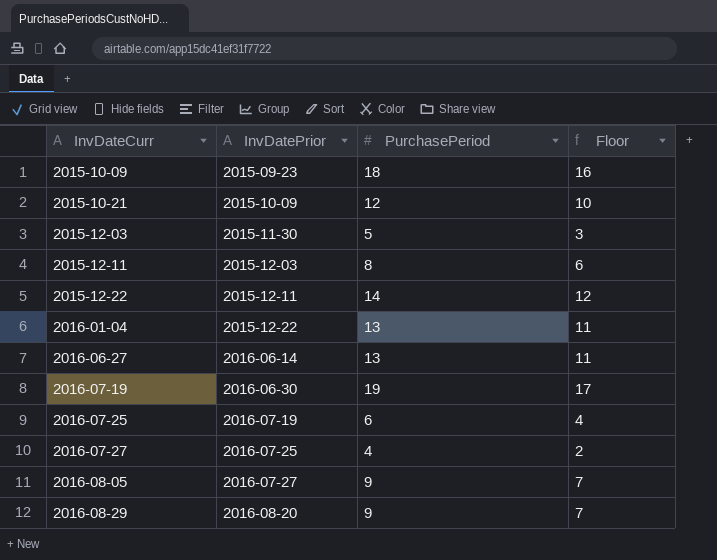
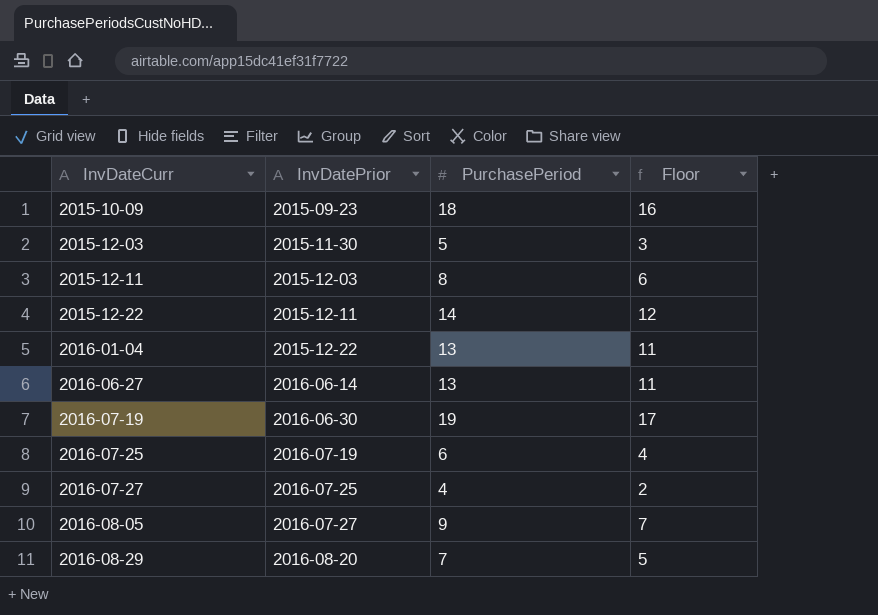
row 2015-10-21: 2015-10-09 | 12 | 10 -> none
2016-08-29 | PurchasePeriod: 9 -> 7
2016-08-29 | Floor: 7 -> 5

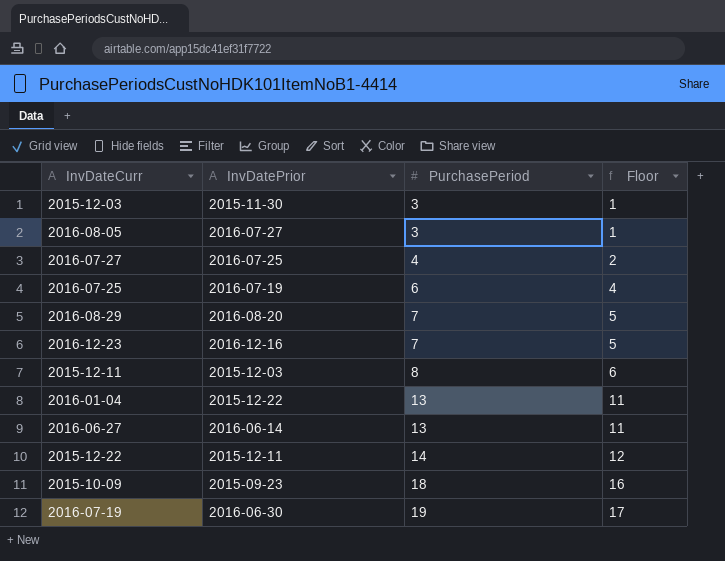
row order: InvDateCurr ascending -> PurchasePeriod ascending
2015-12-03 | PurchasePeriod: 5 -> 3
2015-12-03 | Floor: 3 -> 1
2016-08-05 | PurchasePeriod: 9 -> 3
2016-08-05 | Floor: 7 -> 1
row 2016-12-23: none -> 2016-12-16 | 7 | 5

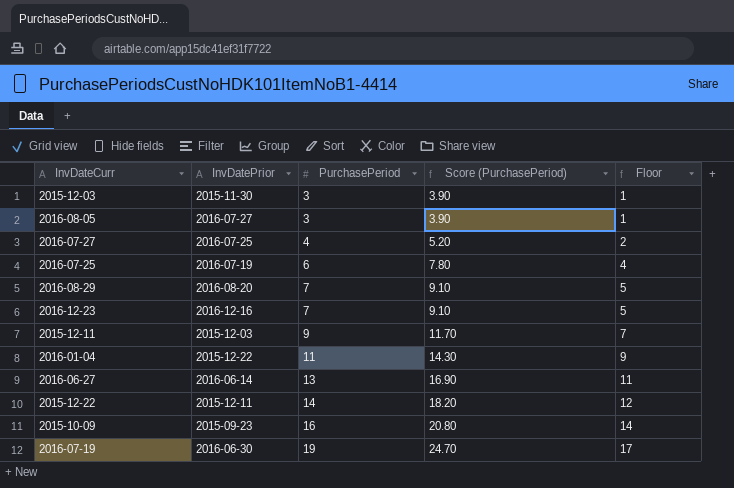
column Score (PurchasePeriod) | formula: none -> [PurchasePeriod] * 1.3
2015-12-11 | PurchasePeriod: 8 -> 9
2015-12-11 | Floor: 6 -> 7
2016-01-04 | PurchasePeriod: 13 -> 11
2016-01-04 | Floor: 11 -> 9
2015-10-09 | PurchasePeriod: 18 -> 16
2015-10-09 | Floor: 16 -> 14

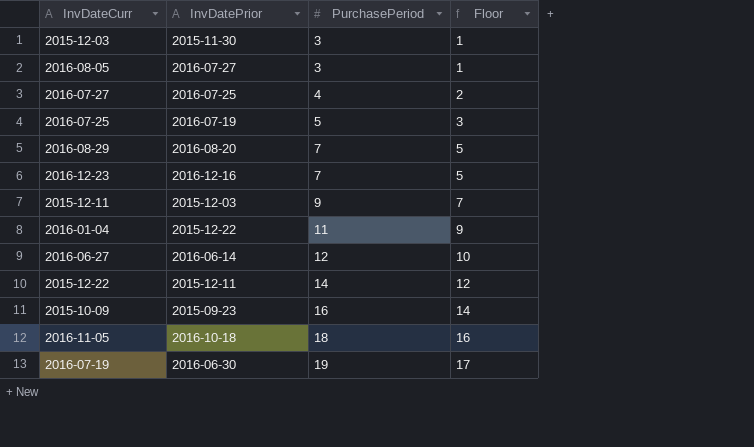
column Score (PurchasePeriod) | formula: [PurchasePeriod] * 1.3 -> none
2016-07-25 | PurchasePeriod: 6 -> 5
2016-07-25 | Floor: 4 -> 3
2016-06-27 | PurchasePeriod: 13 -> 12
2016-06-27 | Floor: 11 -> 10
row 2016-11-05: none -> 2016-10-18 | 18 | 16

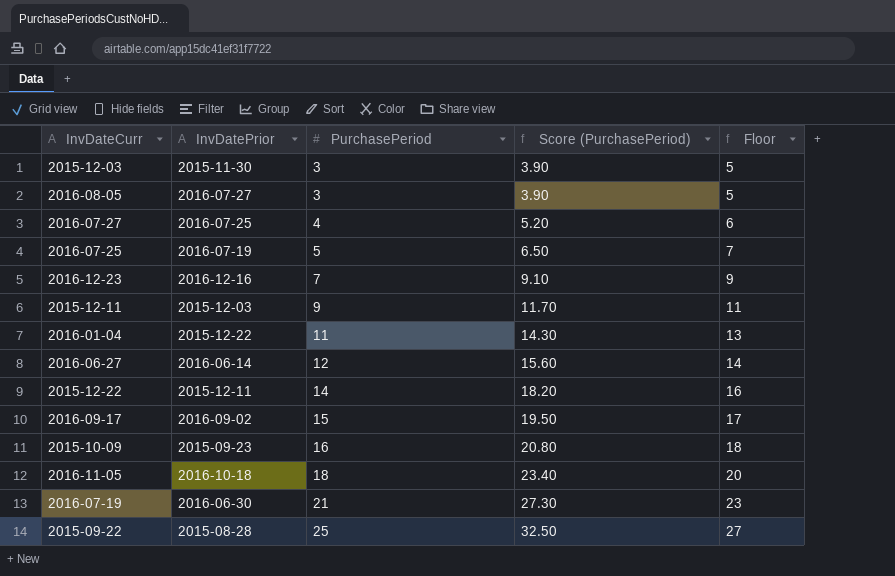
column Score (PurchasePeriod) | formula: none -> [PurchasePeriod] * 1.3
column Floor | formula: [PurchasePeriod] - 2 -> [PurchasePeriod] + 2
row 2016-08-29: 2016-08-20 | 7 | 5 -> none
row 2016-09-17: none -> 2016-09-02 | 15 | 19.50 | 17
2016-07-19 | PurchasePeriod: 19 -> 21
row 2015-09-22: none -> 2015-08-28 | 25 | 32.50 | 27

